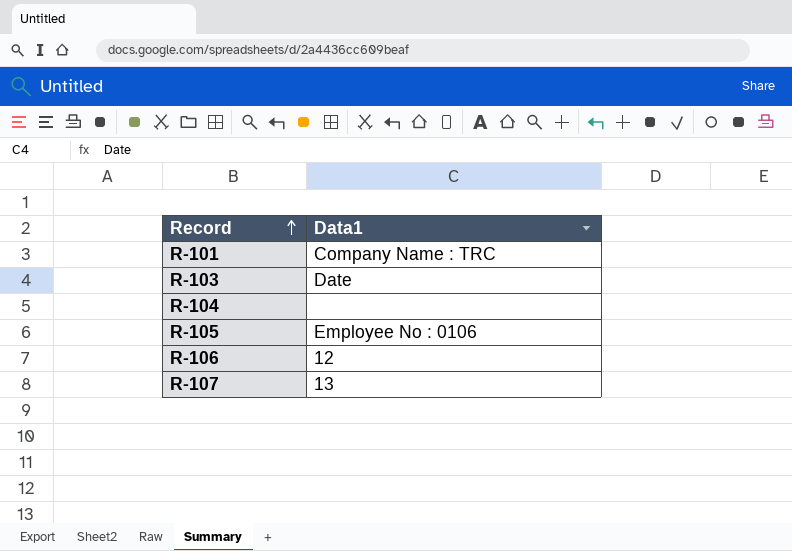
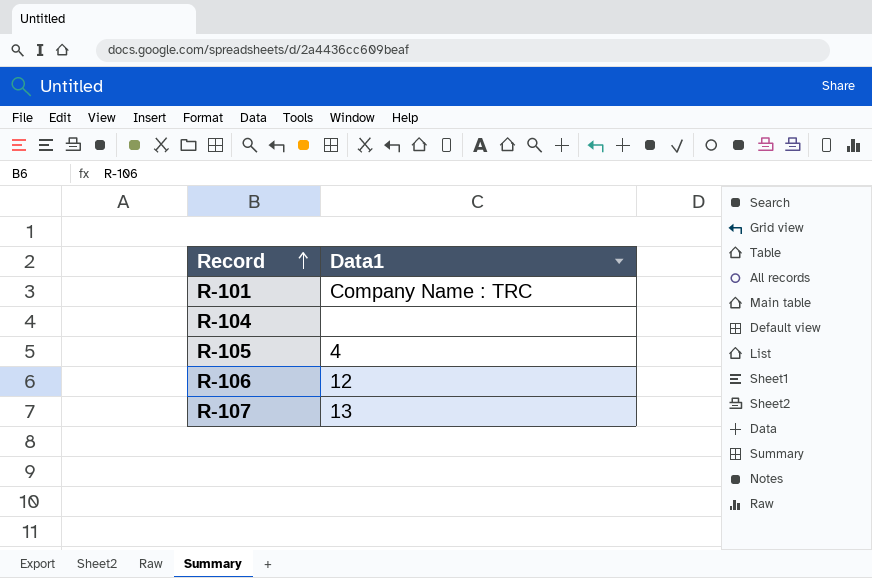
row R-103: Date -> none
R-105 | Data1: Employee No : 0106 -> 4

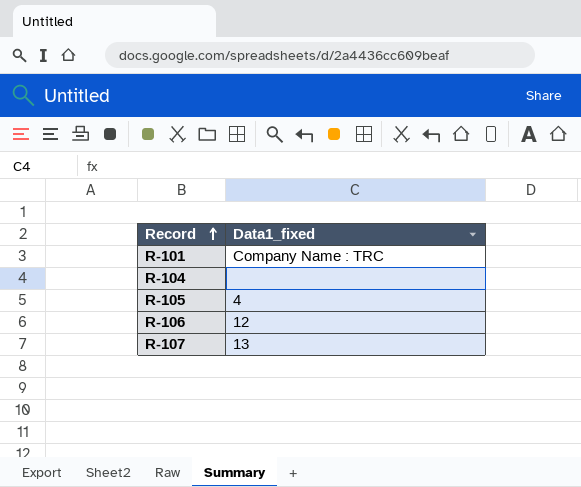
column name: Data1 -> Data1_fixed

